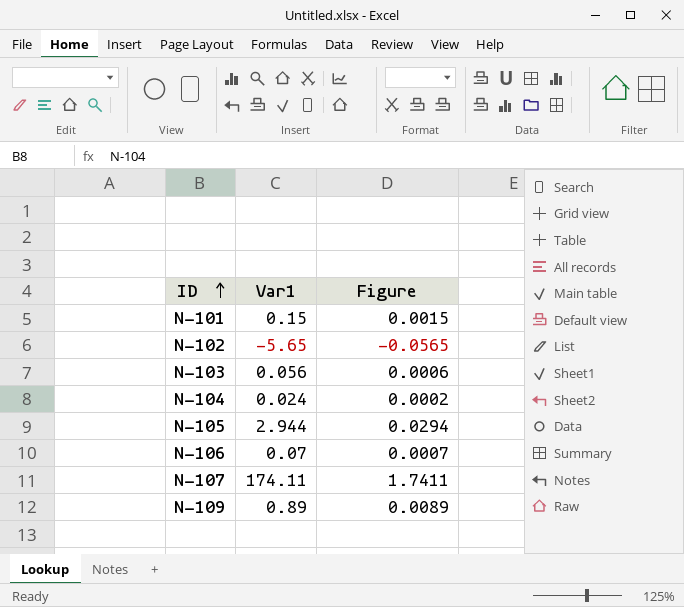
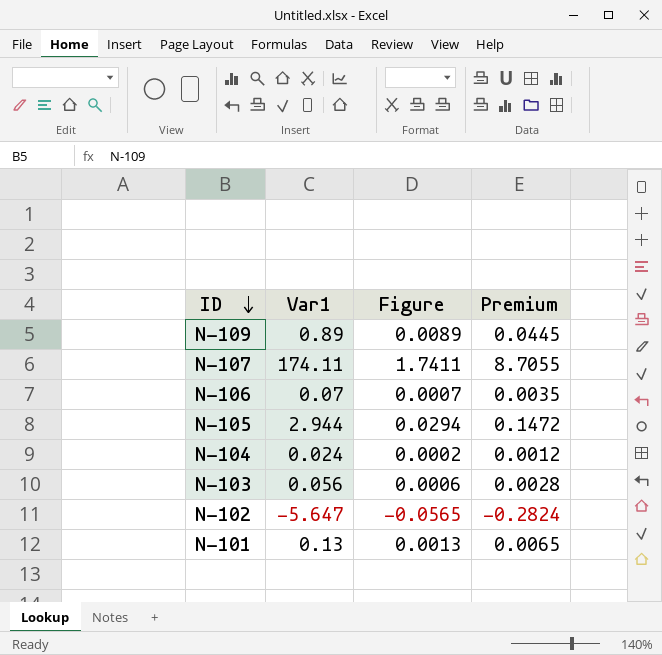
row order: ID ascending -> ID descending
column Premium | formula: none -> [Var1] * 0.05
N-102 | Var1: -5.65 -> -5.647
N-101 | Var1: 0.15 -> 0.13
N-101 | Figure: 0.0015 -> 0.0013

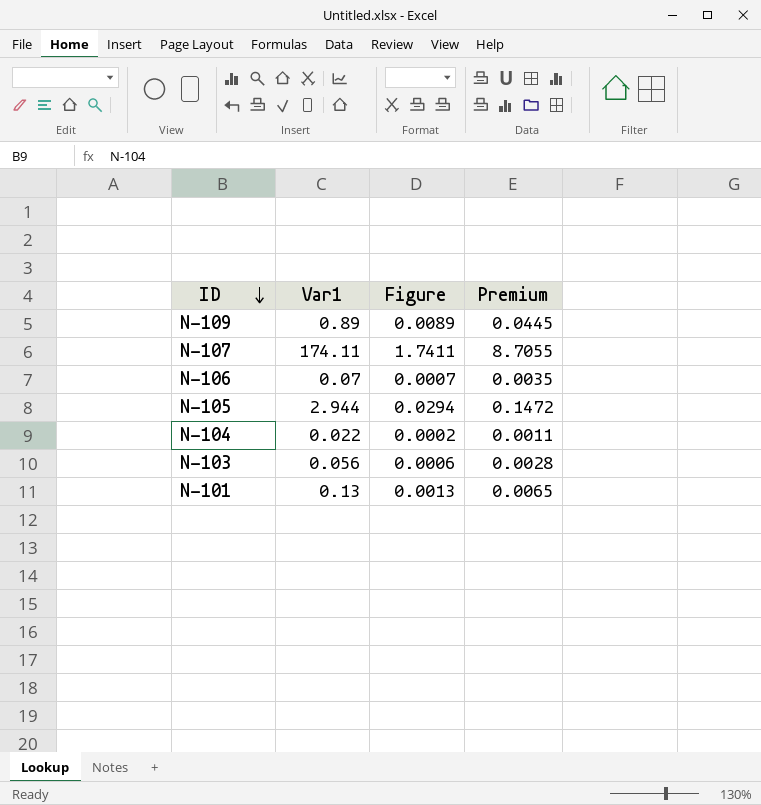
row N-102: -5.647 | -0.0565 | -0.2824 -> none
N-104 | Var1: 0.024 -> 0.022
N-104 | Premium: 0.0012 -> 0.0011

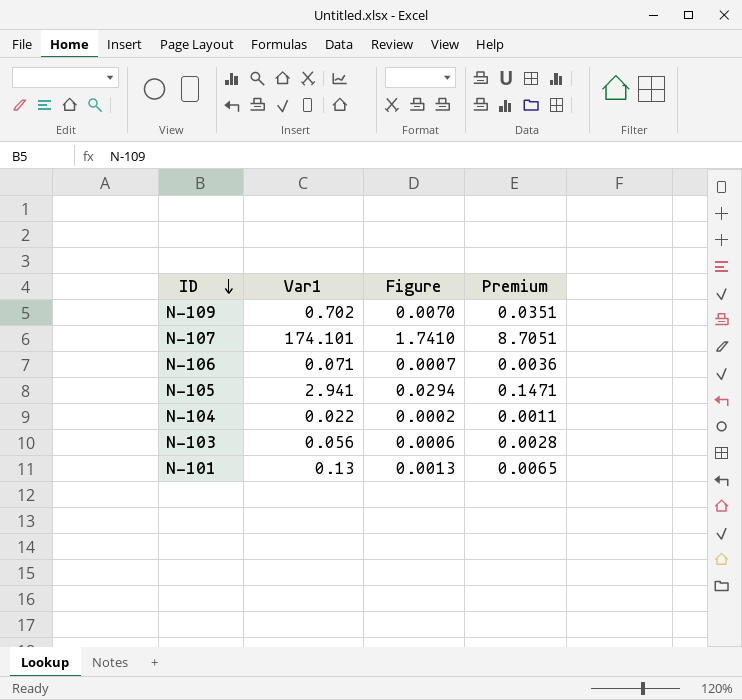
N-109 | Var1: 0.89 -> 0.702
N-109 | Figure: 0.0089 -> 0.0070
N-109 | Premium: 0.0445 -> 0.0351
N-107 | Var1: 174.11 -> 174.101
N-107 | Figure: 1.7411 -> 1.7410
N-107 | Premium: 8.7055 -> 8.7051
N-106 | Var1: 0.07 -> 0.071
N-106 | Premium: 0.0035 -> 0.0036
N-105 | Var1: 2.944 -> 2.941
N-105 | Premium: 0.1472 -> 0.1471

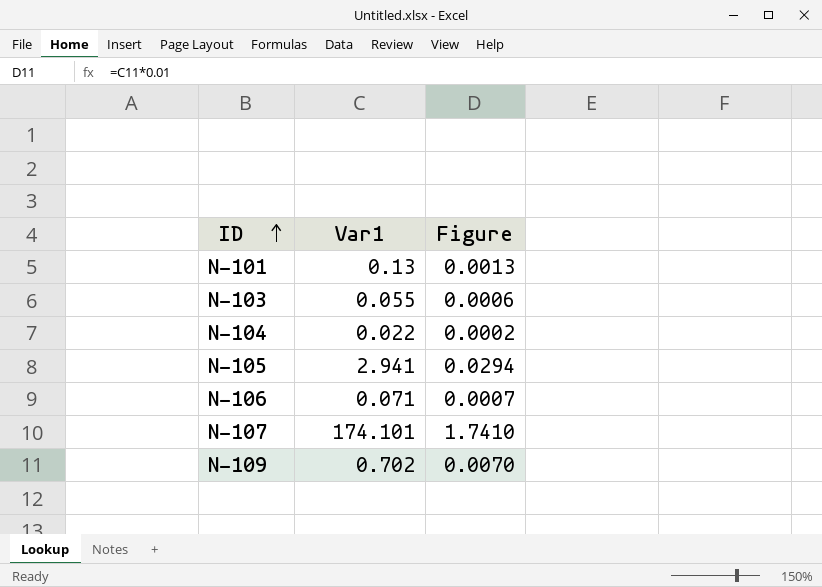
row order: ID descending -> ID ascending
column Premium | formula: [Var1] * 0.05 -> none
N-103 | Var1: 0.056 -> 0.055

